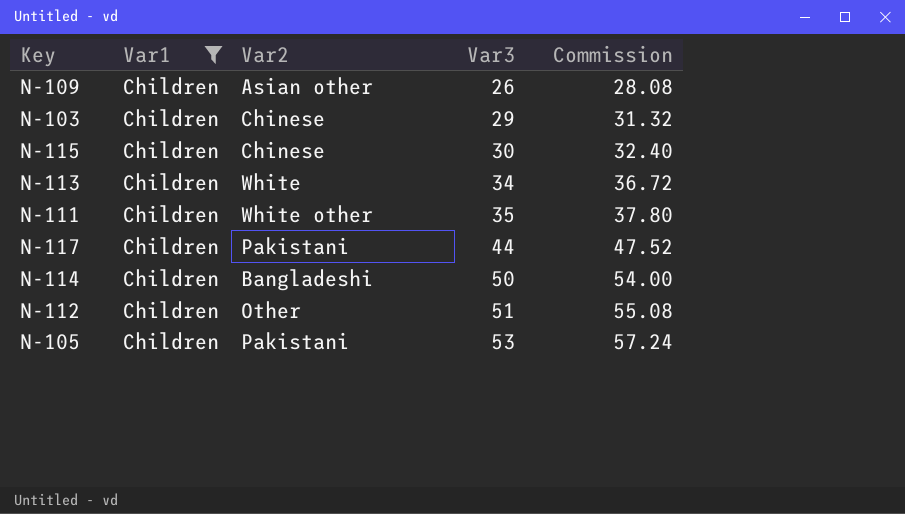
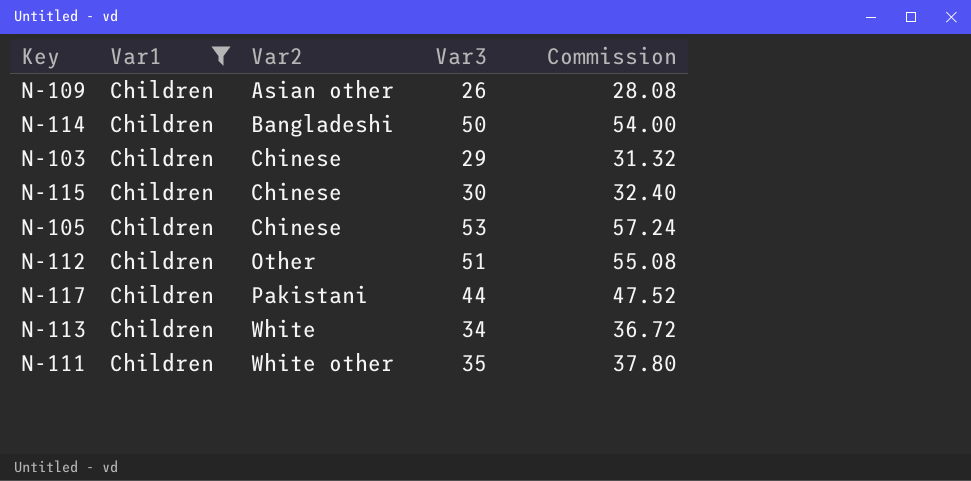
row order: Var3 ascending -> Var2 ascending
N-105 | Var2: Pakistani -> Chinese

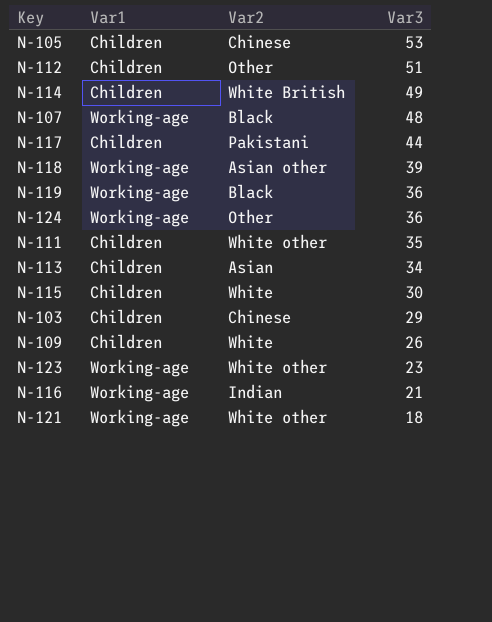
filter: Var1 = Children -> none
row order: Var2 ascending -> Var3 descending
column Commission | formula: [Var3] * 1.08 -> none
N-114 | Var2: Bangladeshi -> White British
N-114 | Var3: 50 -> 49
N-113 | Var2: White -> Asian
N-115 | Var2: Chinese -> White
N-109 | Var2: Asian other -> White

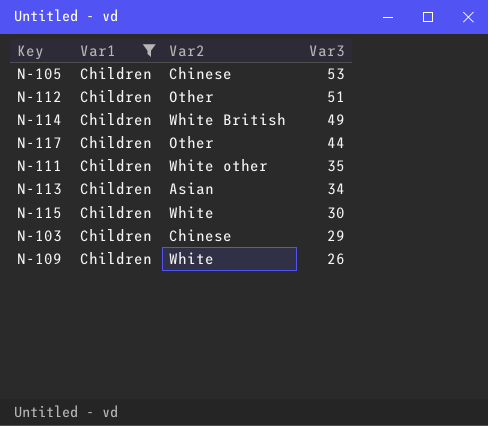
filter: none -> Var1 = Children
N-117 | Var2: Pakistani -> Other

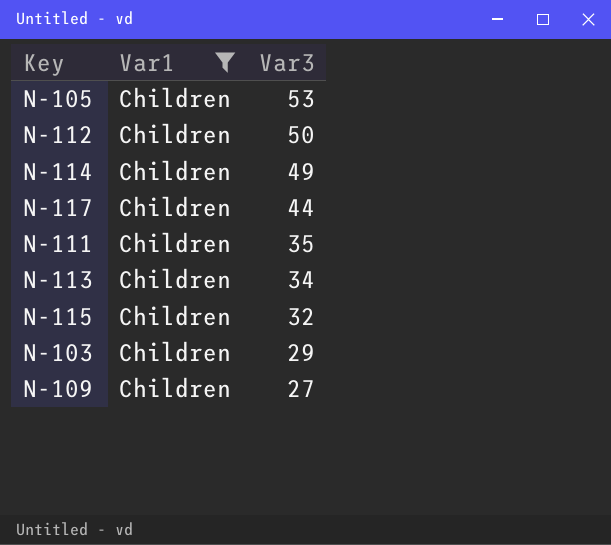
column Var2 | position: 3 -> none
N-112 | Var3: 51 -> 50
N-115 | Var3: 30 -> 32
N-109 | Var3: 26 -> 27

